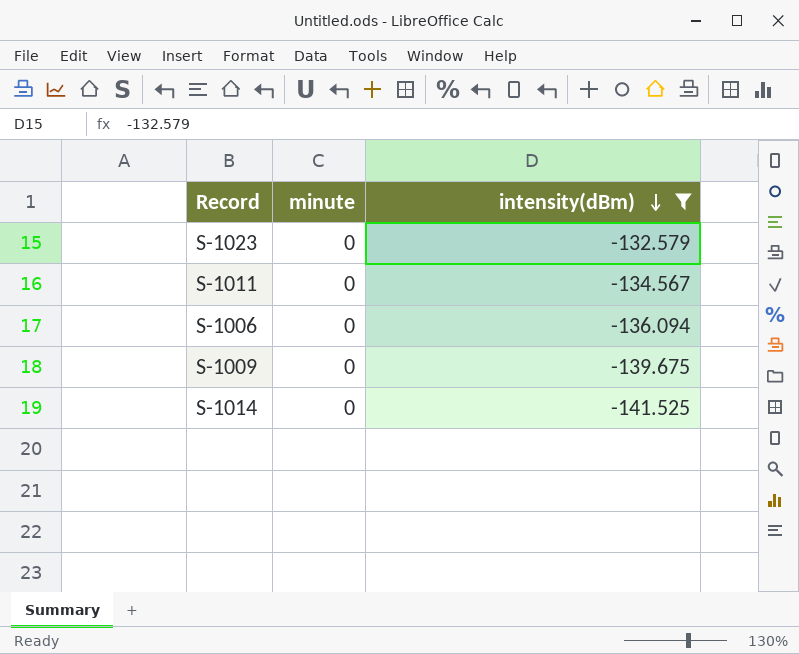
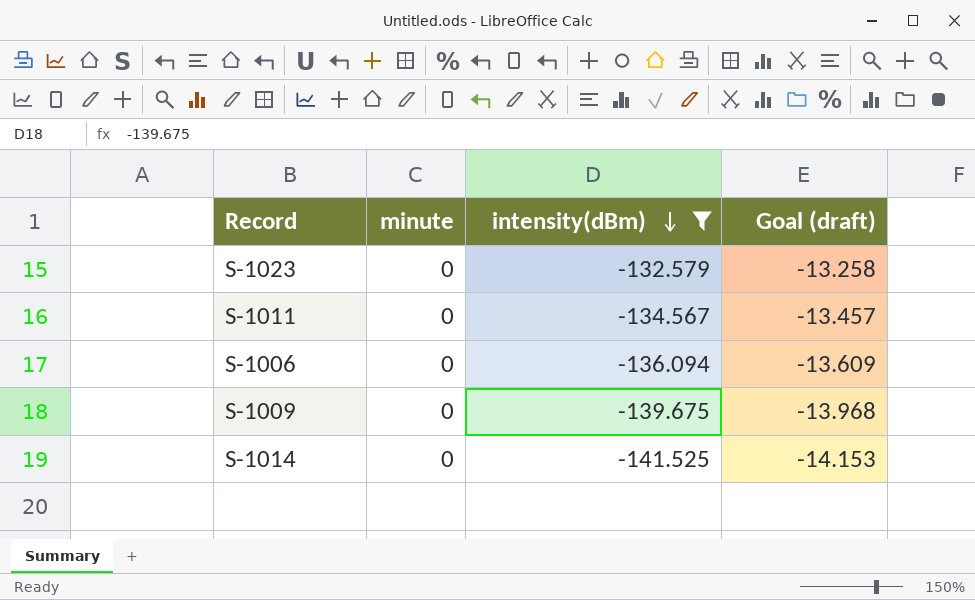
column Goal (draft) | formula: none -> [intensity(dBm)] * 0.1

